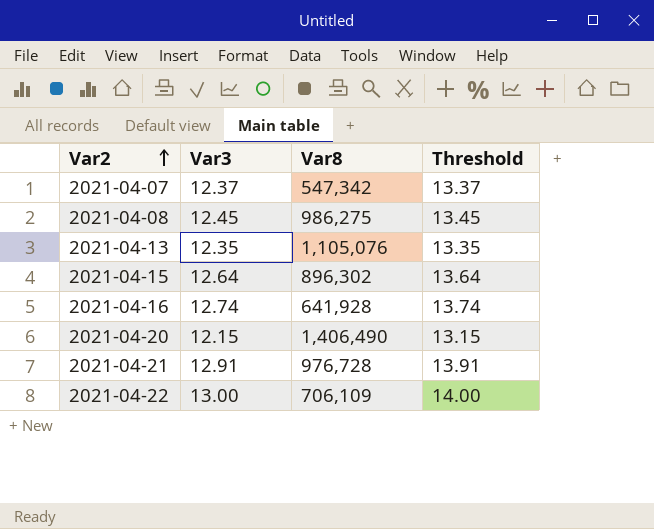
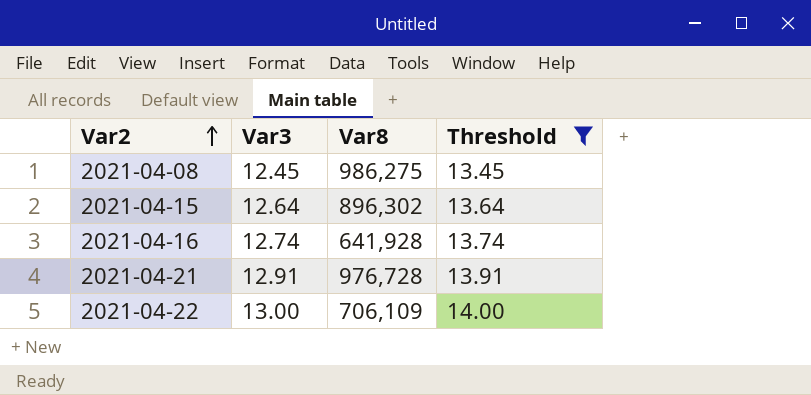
filter: none -> Threshold >= 13.45

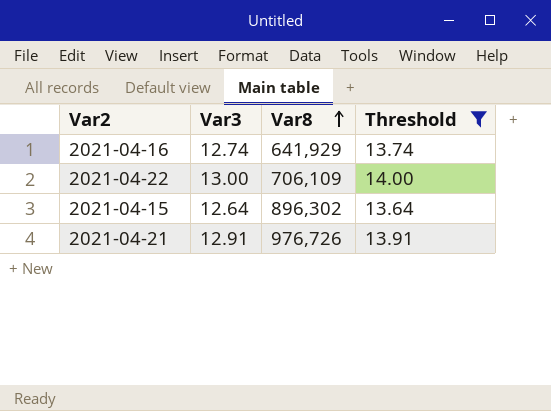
row order: Var2 ascending -> Var8 ascending
row 2021-04-08: 12.45 | 986,275 | 13.45 -> none
2021-04-16 | Var8: 641,928 -> 641,929
2021-04-21 | Var8: 976,728 -> 976,726

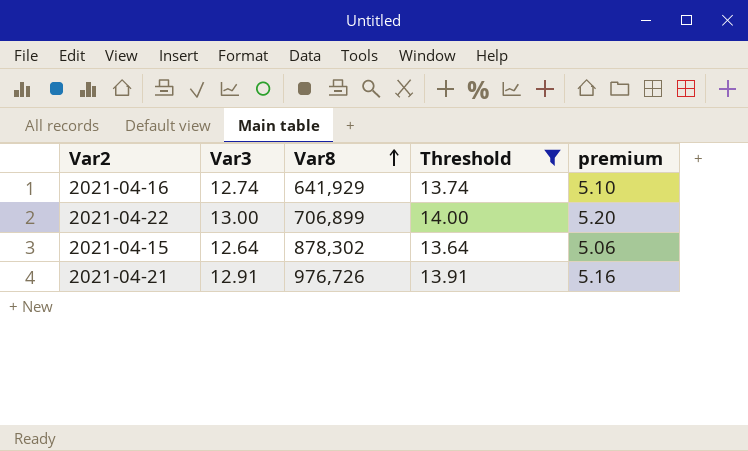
column premium | formula: none -> [Var3] * 0.4
2021-04-22 | Var8: 706,109 -> 706,899
2021-04-15 | Var8: 896,302 -> 878,302

